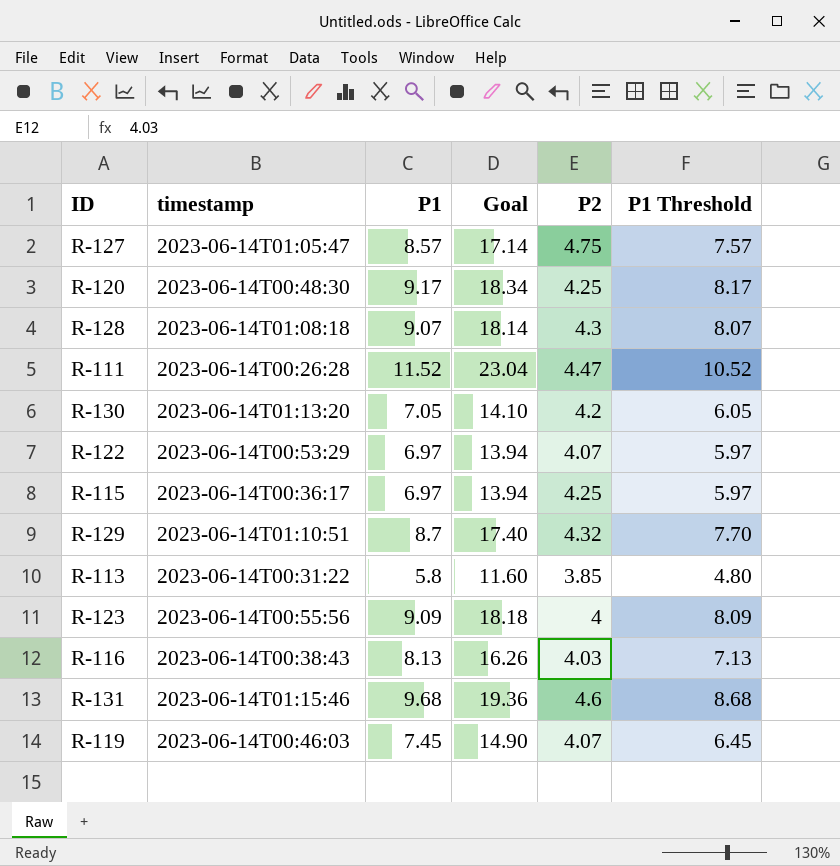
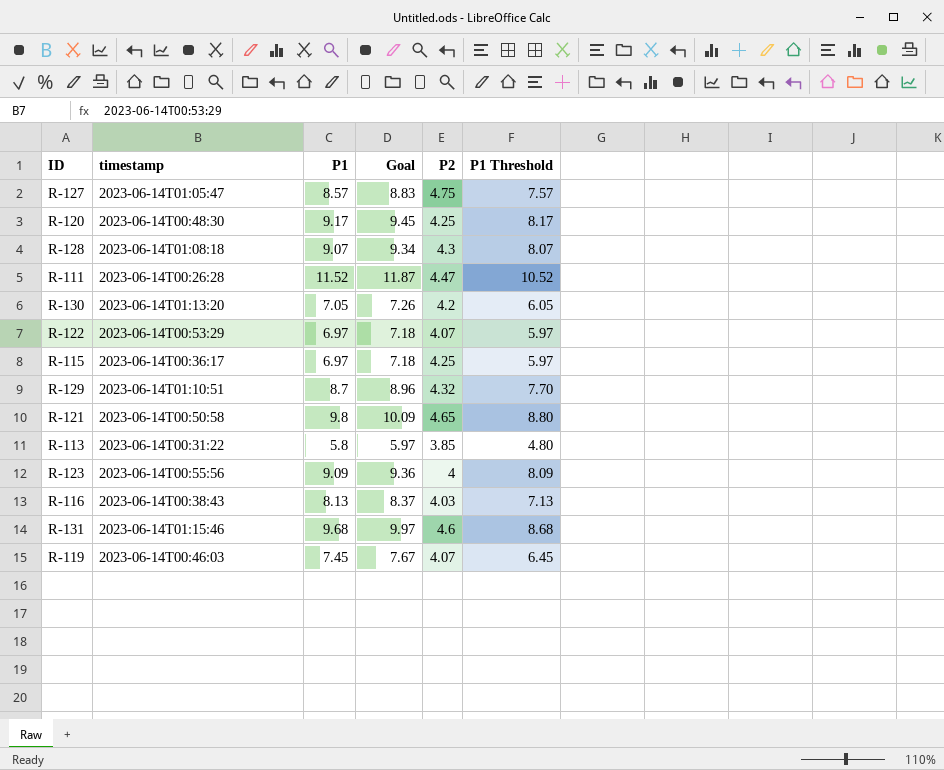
column Goal | formula: [P1] * 2 -> [P1] * 1.03
row R-121: none -> 2023-06-14T00:50:58 | 9.8 | 10.09 | 4.65 | 8.80

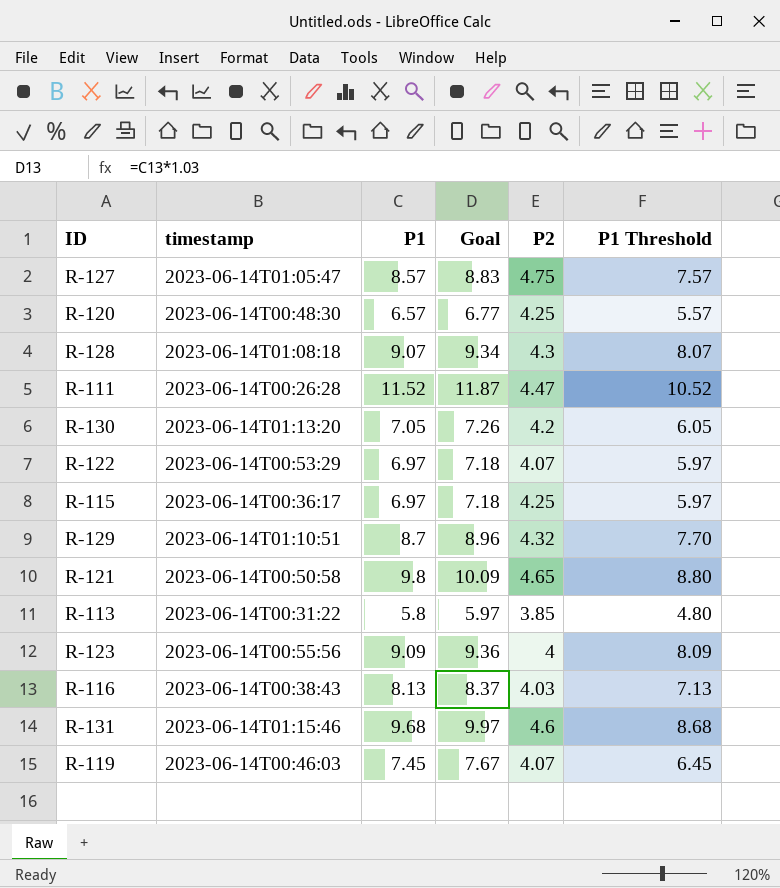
R-120 | P1: 9.17 -> 6.57
R-120 | Goal: 9.45 -> 6.77
R-120 | P1 Threshold: 8.17 -> 5.57

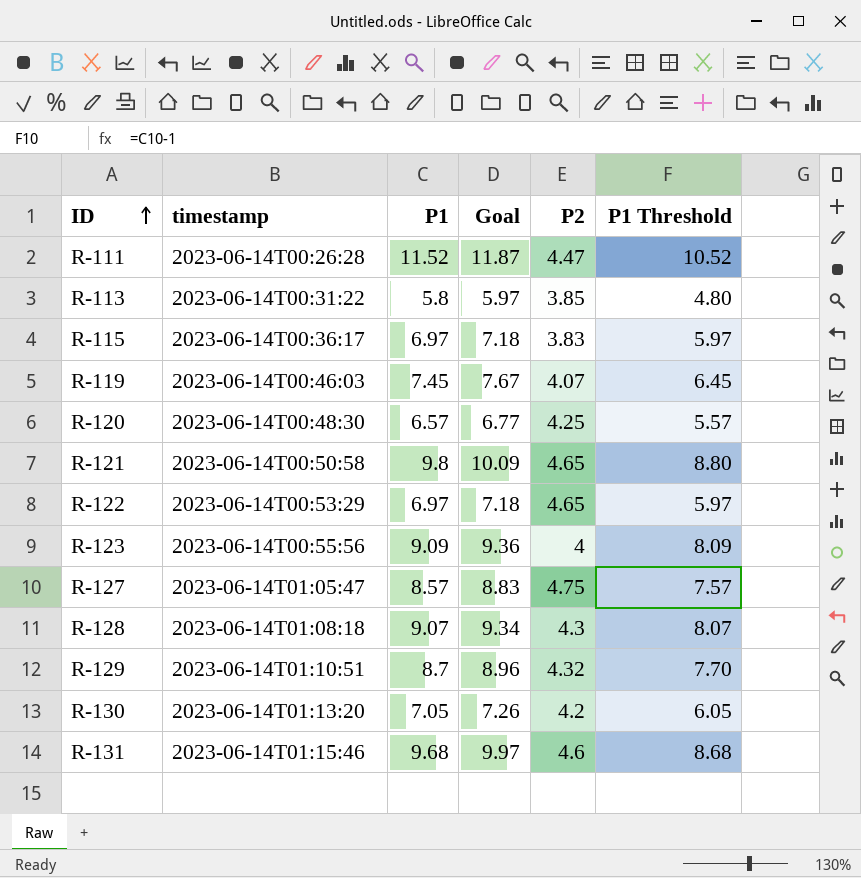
row order: none -> ID ascending
row R-116: 2023-06-14T00:38:43 | 8.13 | 8.37 | 4.03 | 7.13 -> none
R-115 | P2: 4.25 -> 3.83
R-122 | P2: 4.07 -> 4.65

